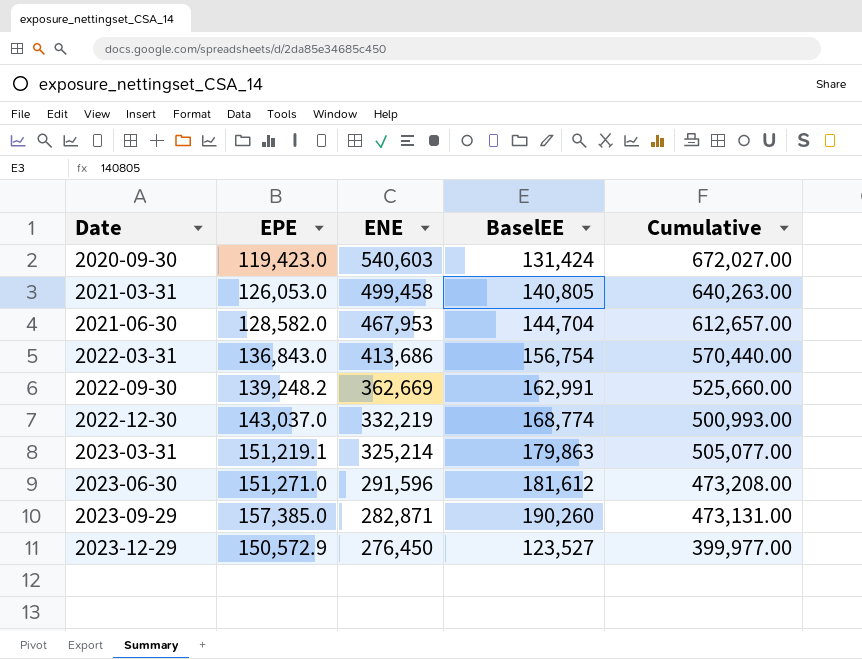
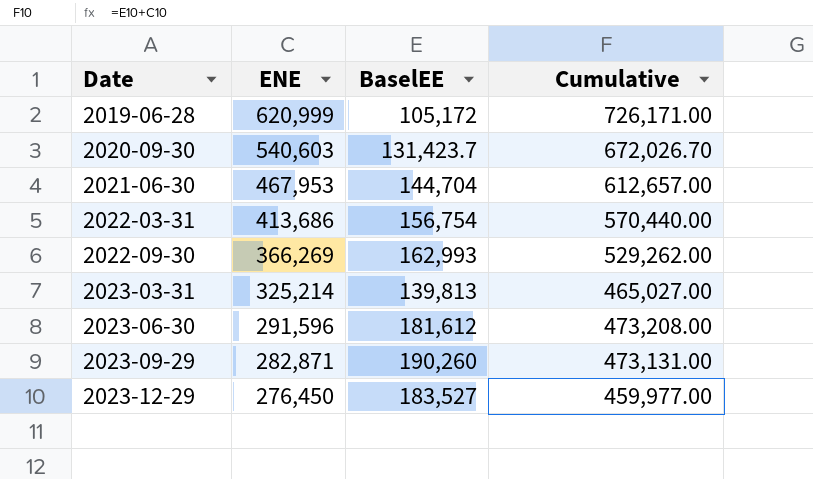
column EPE | position: 2 -> none
row 2021-03-31: 126,053.0 | 499,458 | 140,805 | 640,263.00 -> none
row 2022-12-30: 143,037.0 | 332,219 | 168,774 | 500,993.00 -> none
row 2019-06-28: none -> 620,999 | 105,172 | 726,171.00
2020-09-30 | BaselEE: 131,424 -> 131,423.7
2020-09-30 | Cumulative: 672,027.00 -> 672,026.70
2022-09-30 | ENE: 362,669 -> 366,269
2022-09-30 | BaselEE: 162,991 -> 162,993
2022-09-30 | Cumulative: 525,660.00 -> 529,262.00
2023-03-31 | BaselEE: 179,863 -> 139,813
2023-03-31 | Cumulative: 505,077.00 -> 465,027.00
2023-12-29 | BaselEE: 123,527 -> 183,527
2023-12-29 | Cumulative: 399,977.00 -> 459,977.00

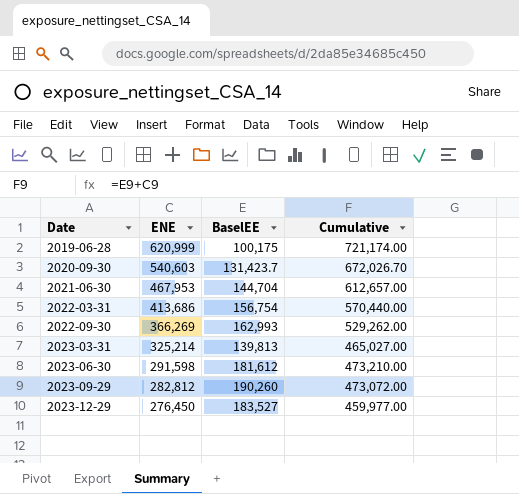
2019-06-28 | BaselEE: 105,172 -> 100,175
2019-06-28 | Cumulative: 726,171.00 -> 721,174.00
2023-06-30 | ENE: 291,596 -> 291,598
2023-06-30 | Cumulative: 473,208.00 -> 473,210.00
2023-09-29 | ENE: 282,871 -> 282,812
2023-09-29 | Cumulative: 473,131.00 -> 473,072.00

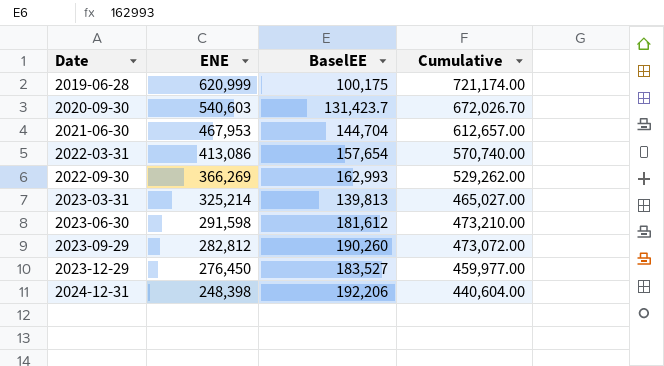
2022-03-31 | ENE: 413,686 -> 413,086
2022-03-31 | BaselEE: 156,754 -> 157,654
2022-03-31 | Cumulative: 570,440.00 -> 570,740.00
row 2024-12-31: none -> 248,398 | 192,206 | 440,604.00

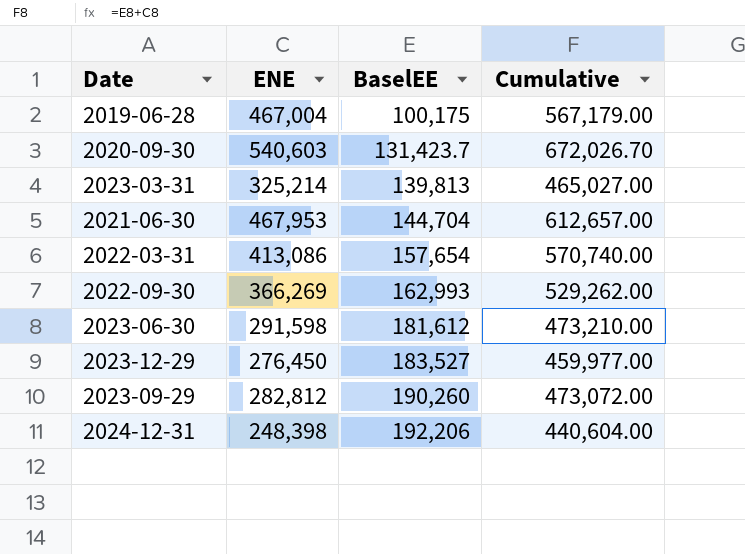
row order: Date ascending -> BaselEE ascending
2019-06-28 | ENE: 620,999 -> 467,004
2019-06-28 | Cumulative: 721,174.00 -> 567,179.00

